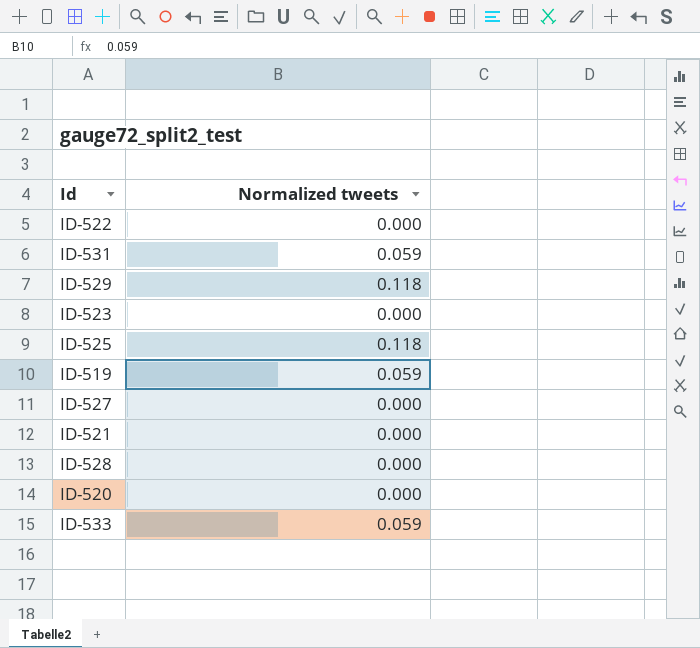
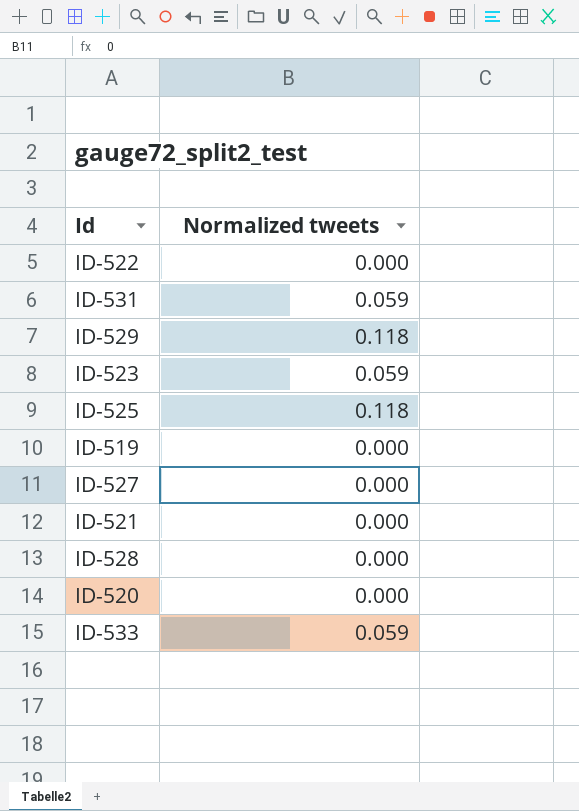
ID-523 | Normalized tweets: 0.000 -> 0.059
ID-519 | Normalized tweets: 0.059 -> 0.000

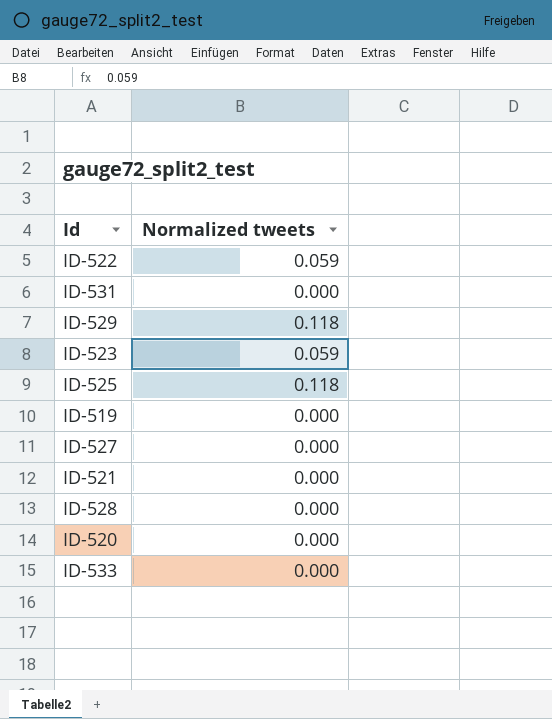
ID-522 | Normalized tweets: 0.000 -> 0.059
ID-531 | Normalized tweets: 0.059 -> 0.000
ID-533 | Normalized tweets: 0.059 -> 0.000

